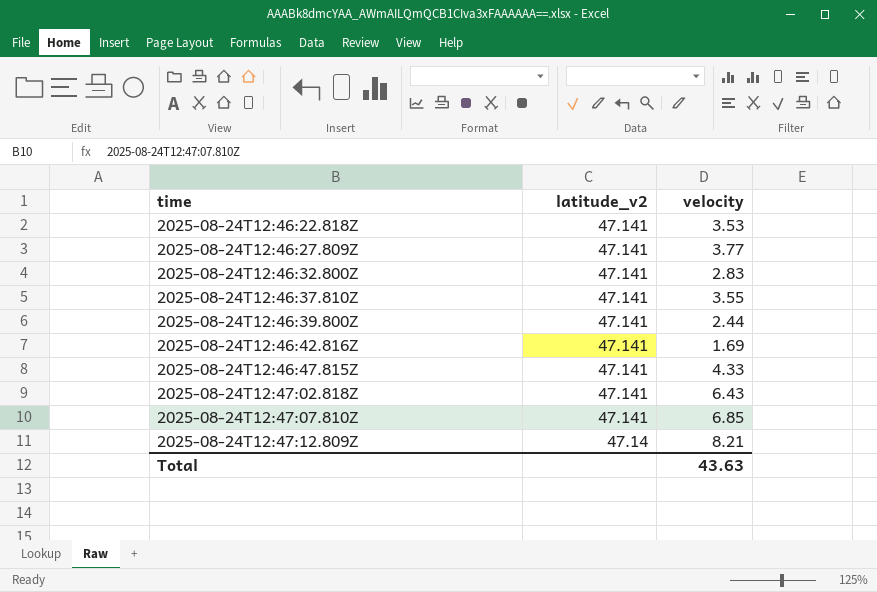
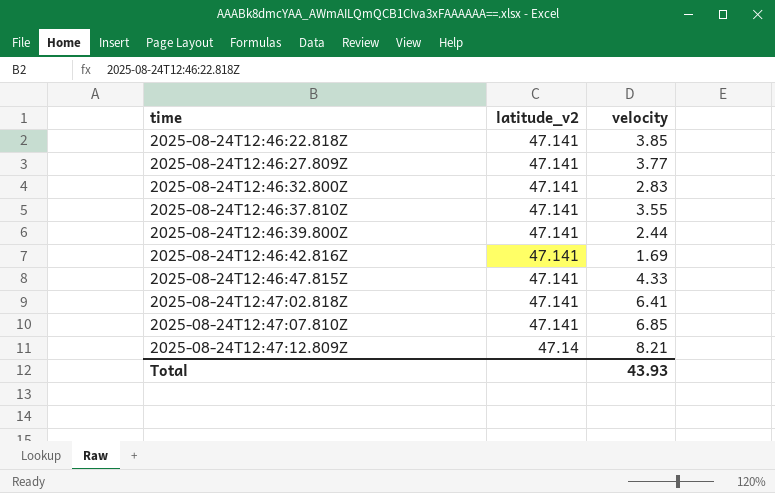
2025-08-24T12:46:22.818Z | velocity: 3.53 -> 3.85
2025-08-24T12:47:02.818Z | velocity: 6.43 -> 6.41
Total | velocity: 43.63 -> 43.93

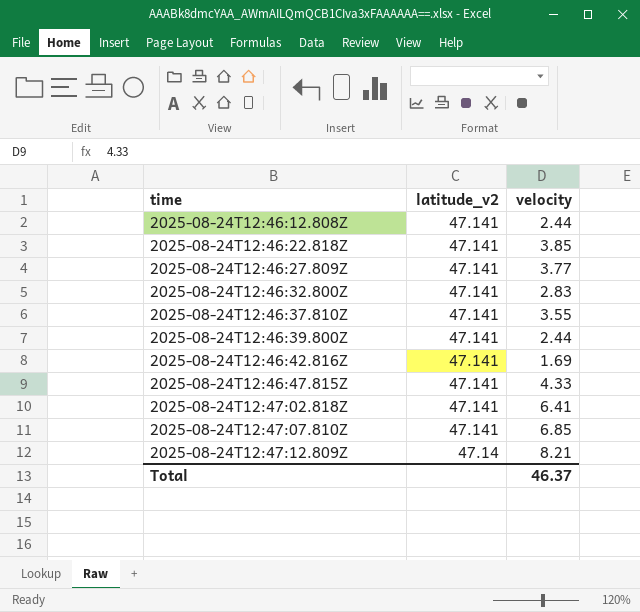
row 2025-08-24T12:46:12.808Z: none -> 47.141 | 2.44
Total | velocity: 43.93 -> 46.37

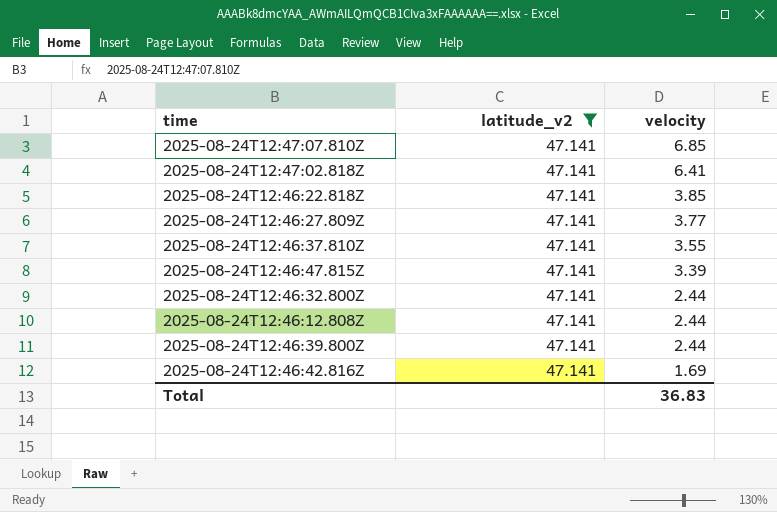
filter: none -> latitude_v2 = 47.141
row order: time ascending -> velocity descending
2025-08-24T12:46:47.815Z | velocity: 4.33 -> 3.39
2025-08-24T12:46:32.800Z | velocity: 2.83 -> 2.44
Total | velocity: 46.37 -> 36.83

